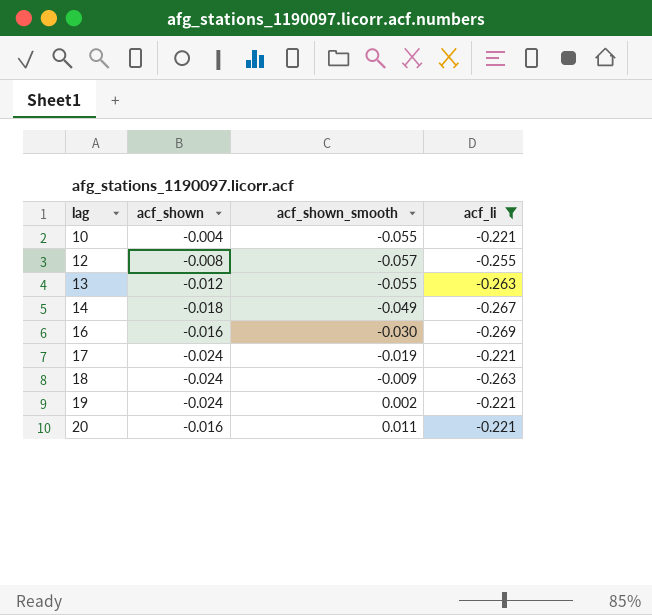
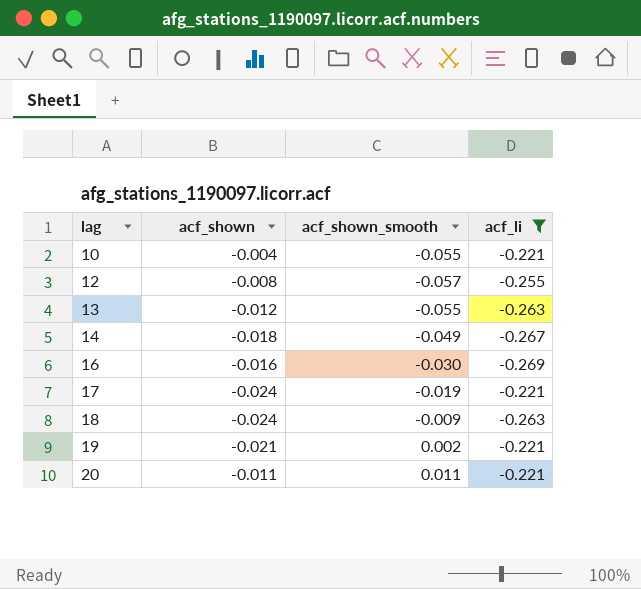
19 | acf_shown: -0.024 -> -0.021
20 | acf_shown: -0.016 -> -0.011

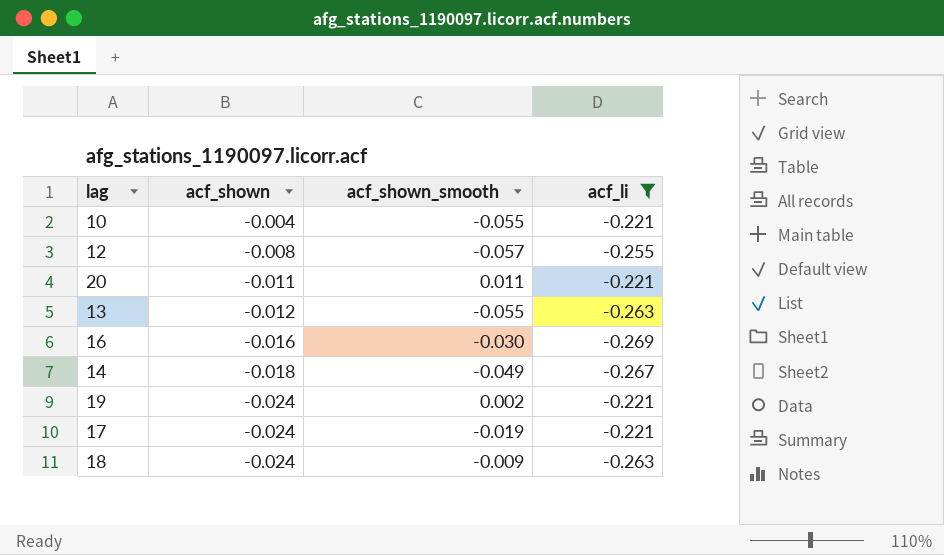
row order: lag ascending -> acf_shown descending
19 | acf_shown: -0.021 -> -0.024

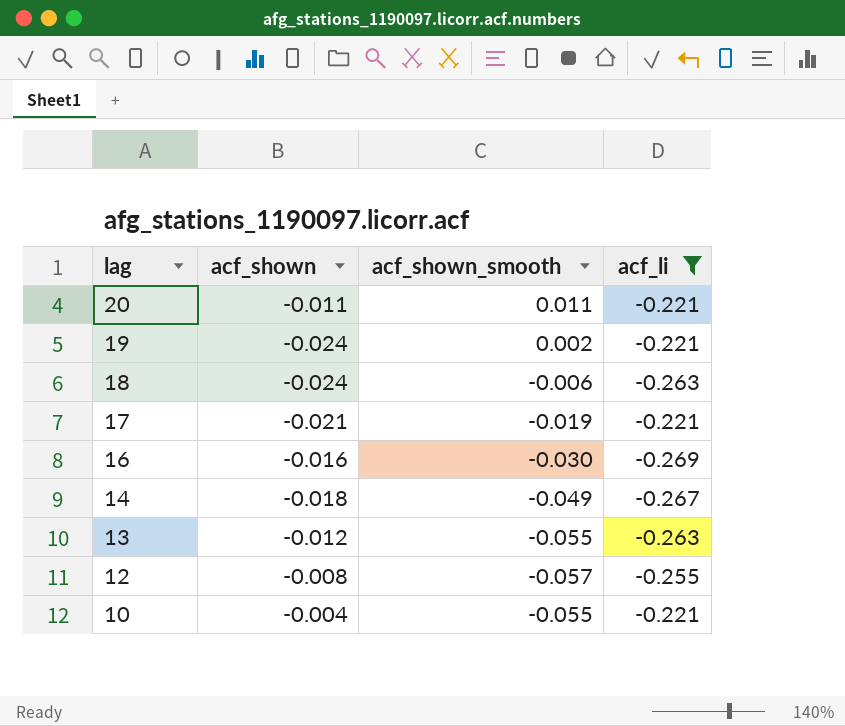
row order: acf_shown descending -> lag descending
18 | acf_shown_smooth: -0.009 -> -0.006
17 | acf_shown: -0.024 -> -0.021

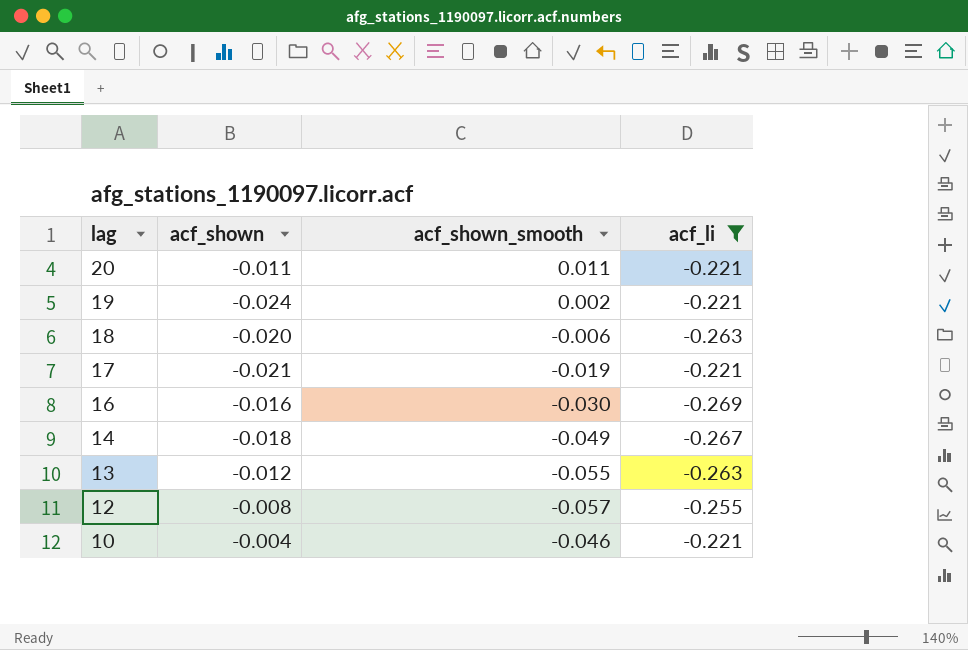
18 | acf_shown: -0.024 -> -0.020
10 | acf_shown_smooth: -0.055 -> -0.046

